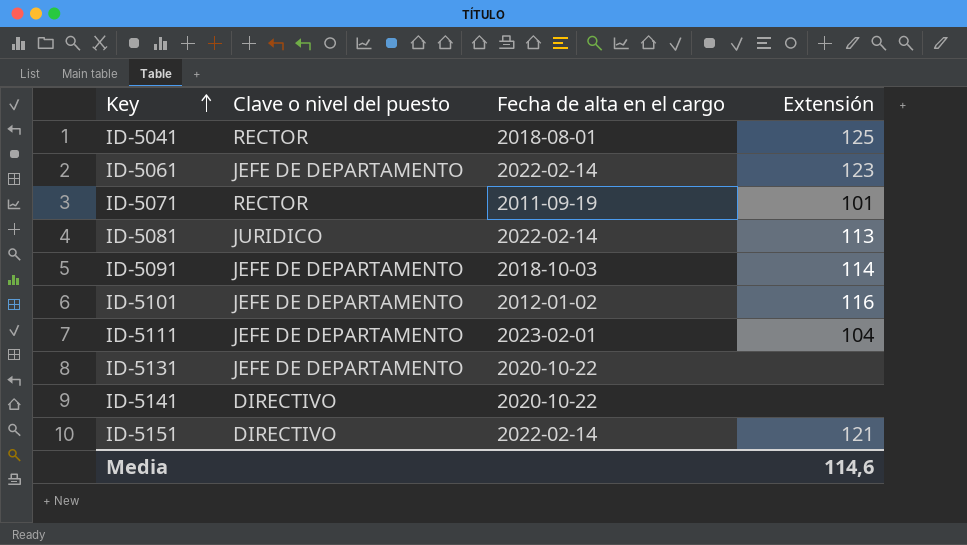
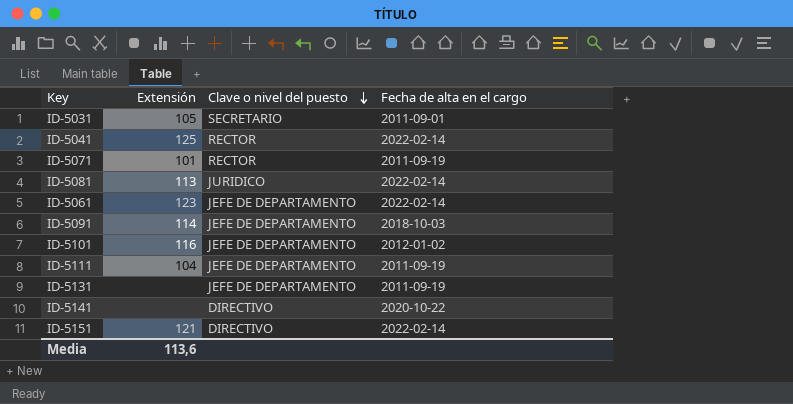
row order: Key ascending -> Clave o nivel del puesto descending
column Extensión | position: 4 -> 2
row ID-5031: none -> 105 | SECRETARIO | 2011-09-01
ID-5041 | Fecha de alta en el cargo: 2018-08-01 -> 2022-02-14
ID-5111 | Fecha de alta en el cargo: 2023-02-01 -> 2011-09-19
ID-5131 | Fecha de alta en el cargo: 2020-10-22 -> 2011-09-19
Media | Extensión: 114,6 -> 113,6

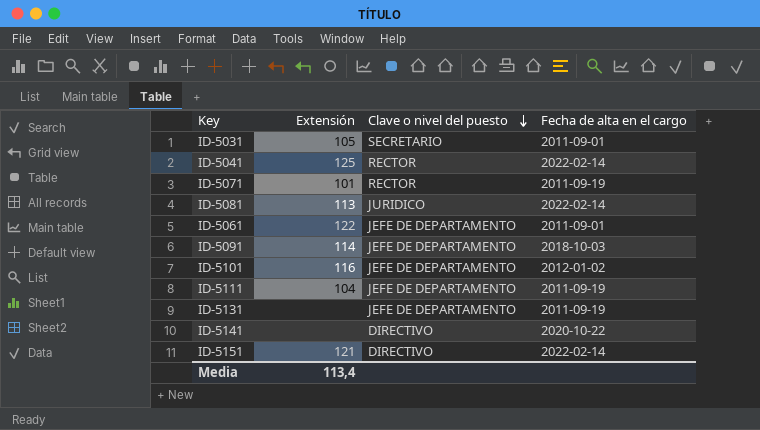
ID-5061 | Extensión: 123 -> 122
ID-5061 | Fecha de alta en el cargo: 2022-02-14 -> 2011-09-01
Media | Extensión: 113,6 -> 113,4

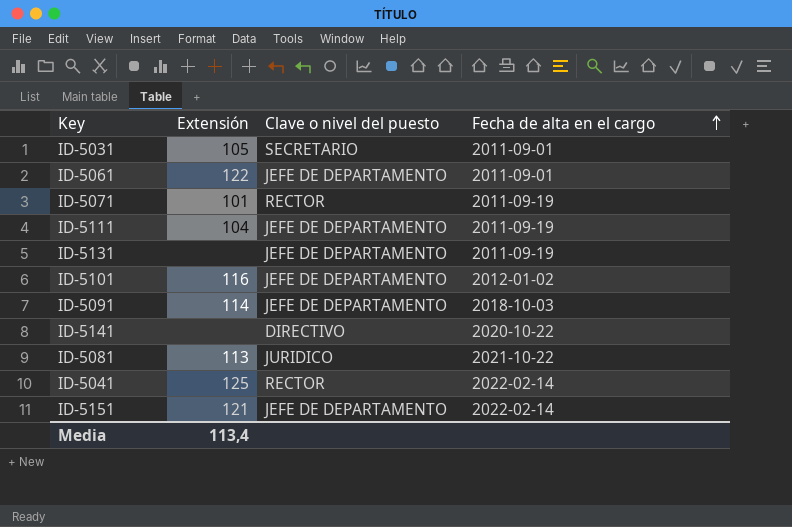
row order: Clave o nivel del puesto descending -> Fecha de alta en el cargo ascending
ID-5081 | Fecha de alta en el cargo: 2022-02-14 -> 2021-10-22
ID-5151 | Clave o nivel del puesto: DIRECTIVO -> JEFE DE DEPARTAMENTO

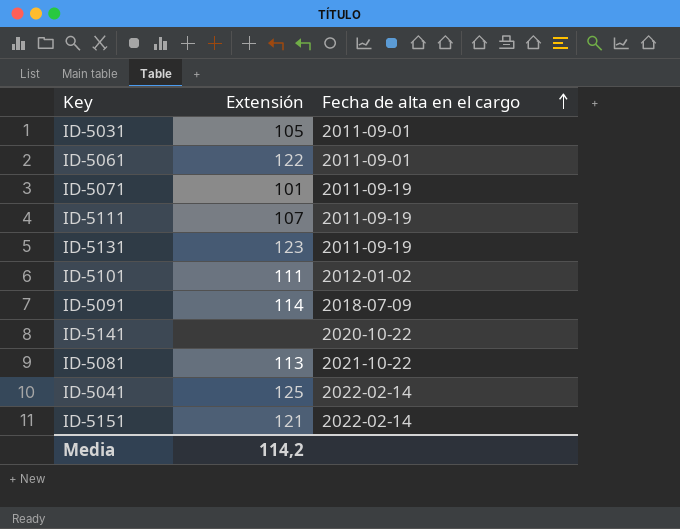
column Clave o nivel del puesto | position: 3 -> none
ID-5111 | Extensión: 104 -> 107
ID-5131 | Extensión: none -> 123
ID-5101 | Extensión: 116 -> 111
ID-5091 | Fecha de alta en el cargo: 2018-10-03 -> 2018-07-09
Media | Extensión: 113,4 -> 114,2

